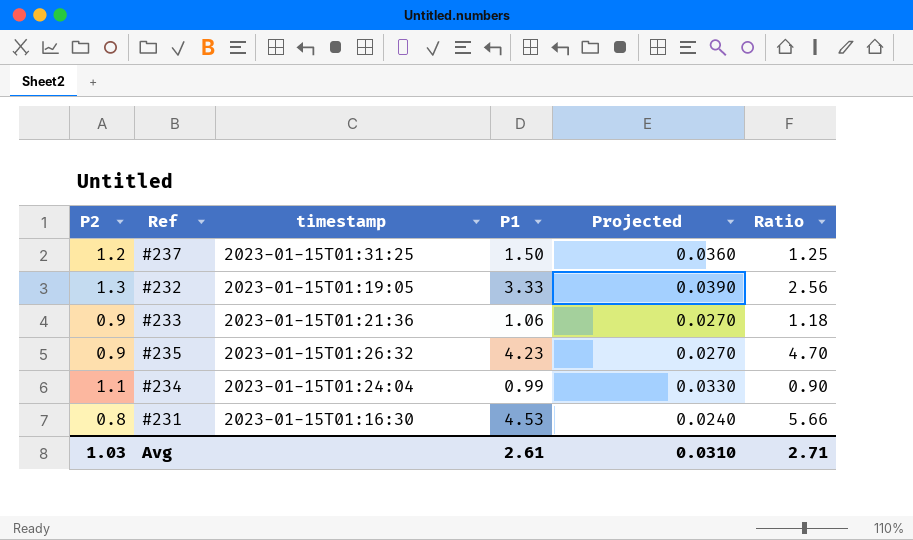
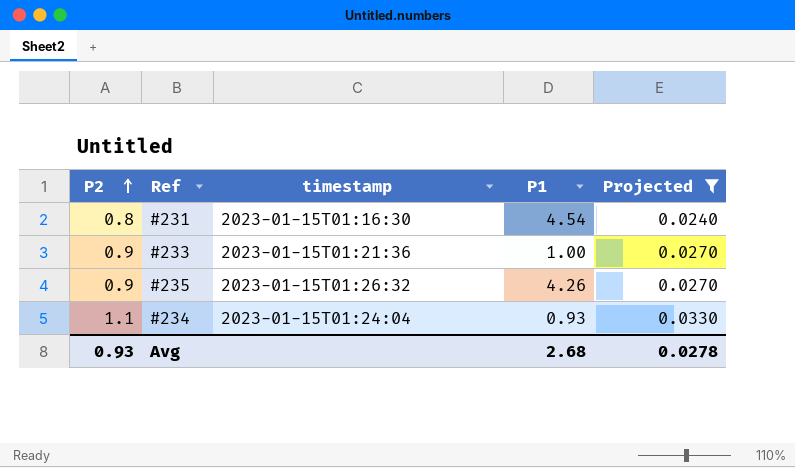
filter: none -> Projected <= 0.0330
row order: none -> P2 ascending
column Ratio | formula: [P1] / [P2] -> none
#231 | P1: 4.53 -> 4.54
#233 | P1: 1.06 -> 1.00
#235 | P1: 4.23 -> 4.26
#234 | P1: 0.99 -> 0.93
Avg | P2: 1.03 -> 0.93
Avg | P1: 2.61 -> 2.68
Avg | Projected: 0.0310 -> 0.0278

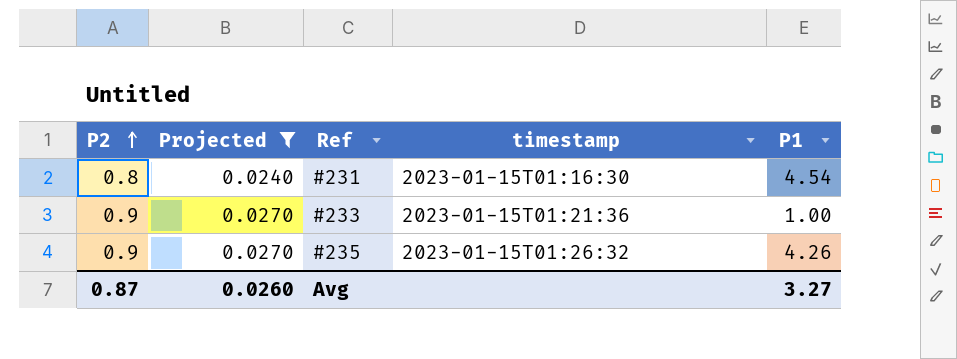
column Projected | position: 5 -> 2
row #234: 1.1 | 2023-01-15T01:24:04 | 0.93 | 0.0330 -> none
Avg | P2: 0.93 -> 0.87
Avg | Projected: 0.0278 -> 0.0260
Avg | P1: 2.68 -> 3.27

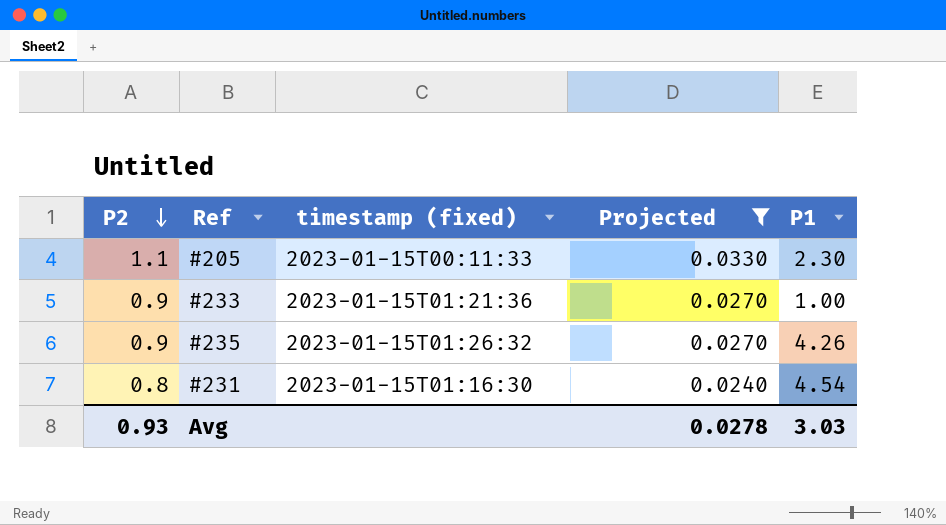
row order: P2 ascending -> P2 descending
column name: timestamp -> timestamp (fixed)
column Projected | position: 2 -> 4
row #205: none -> 1.1 | 2023-01-15T00:11:33 | 0.0330 | 2.30
Avg | P2: 0.87 -> 0.93
Avg | Projected: 0.0260 -> 0.0278
Avg | P1: 3.27 -> 3.03

